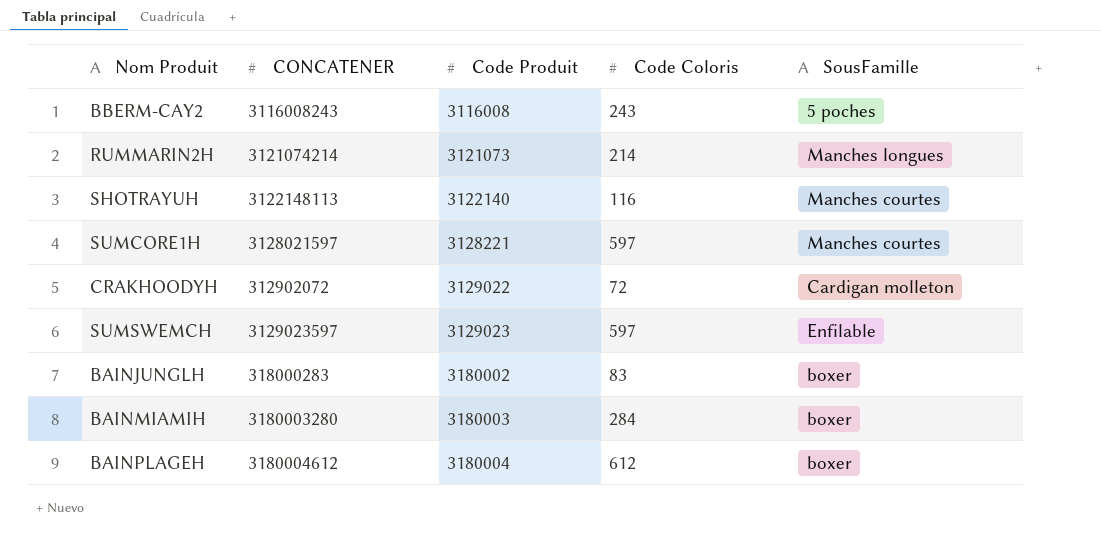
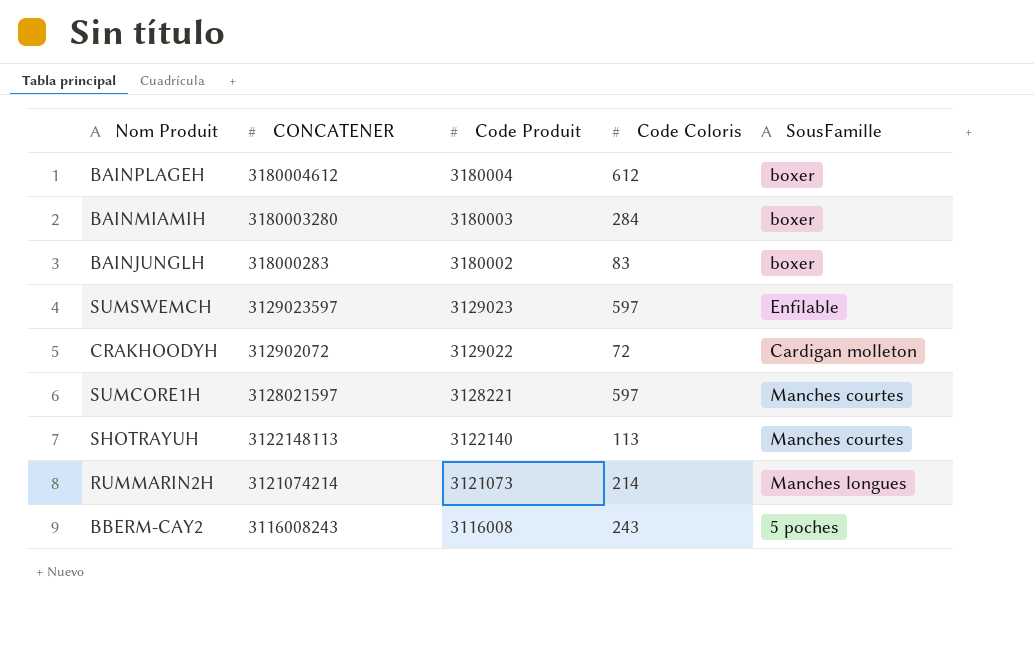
row order: Code Produit ascending -> Code Produit descending
SHOTRAYUH | Code Coloris: 116 -> 113

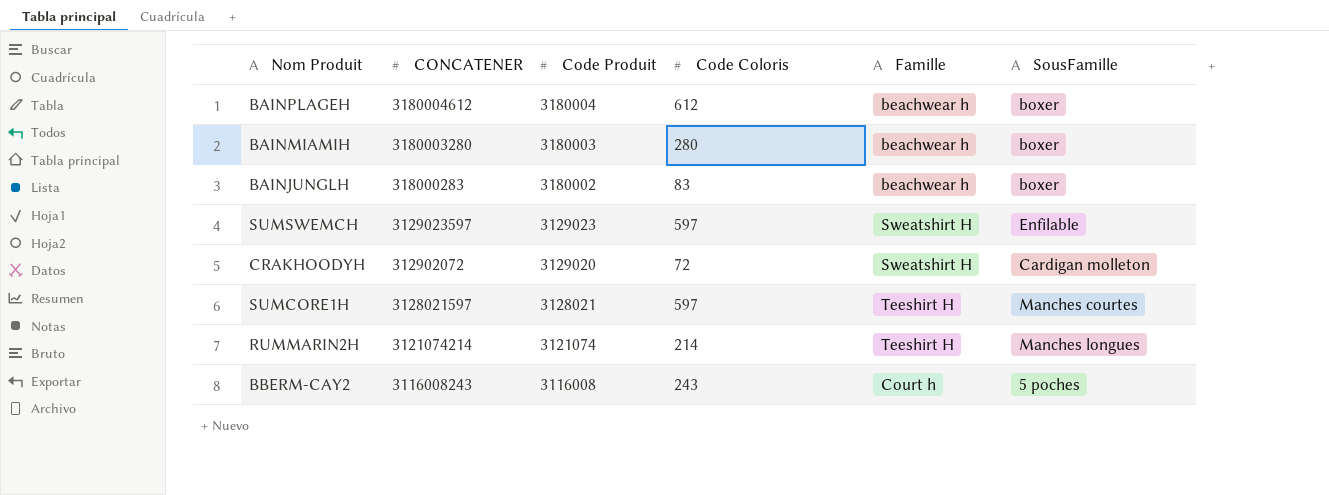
column Famille | position: none -> 5
row SHOTRAYUH: 3122148113 | 3122140 | 113 | Manches courtes -> none
BAINMIAMIH | Code Coloris: 284 -> 280
CRAKHOODYH | Code Produit: 3129022 -> 3129020
SUMCORE1H | Code Produit: 3128221 -> 3128021
RUMMARIN2H | Code Produit: 3121073 -> 3121074

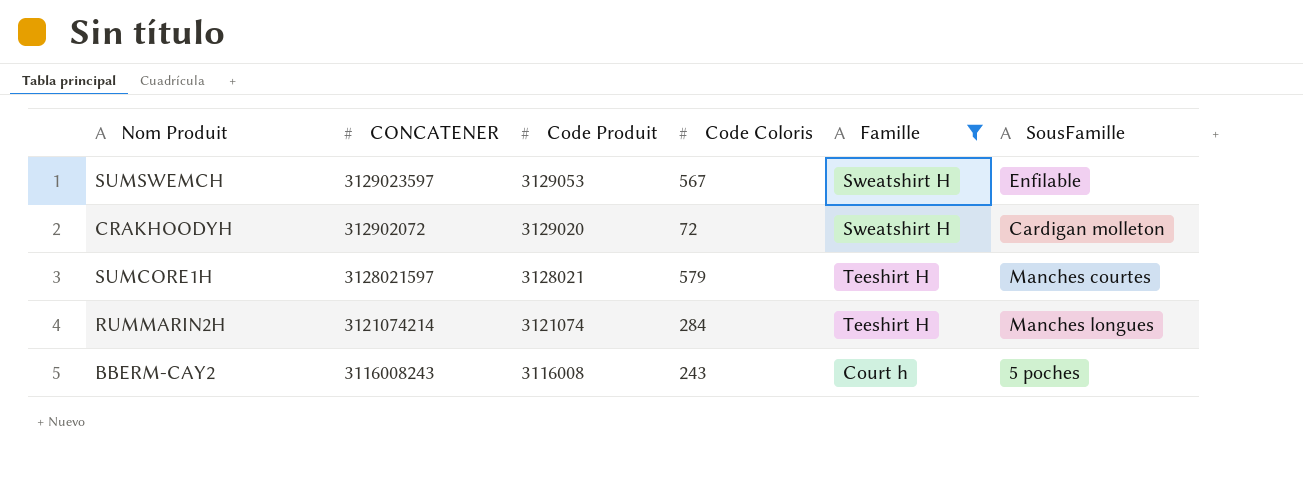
filter: none -> Famille != beachwear h
SUMSWEMCH | Code Produit: 3129023 -> 3129053
SUMSWEMCH | Code Coloris: 597 -> 567
SUMCORE1H | Code Coloris: 597 -> 579
RUMMARIN2H | Code Coloris: 214 -> 284

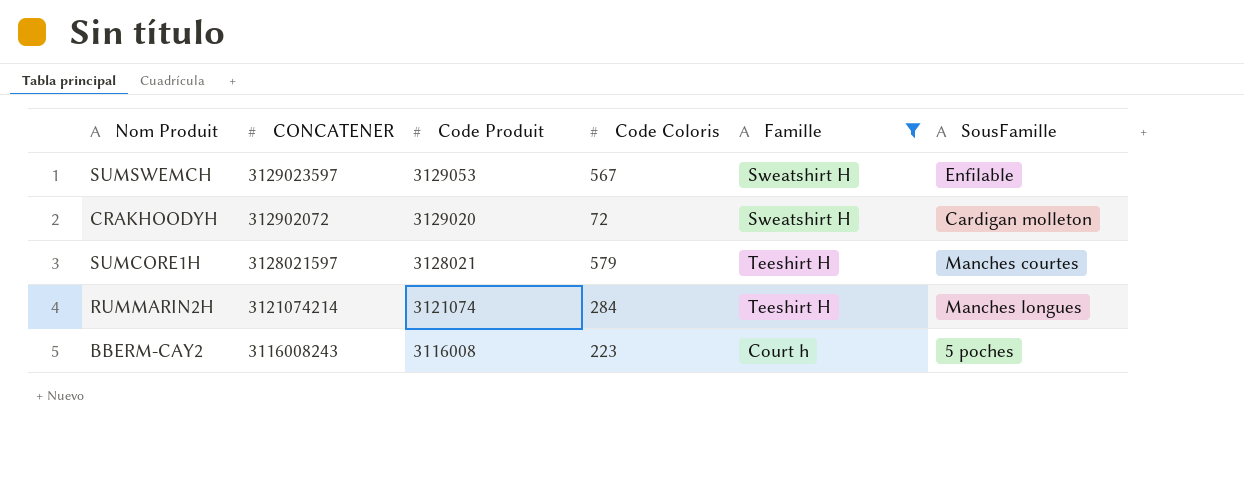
BBERM-CAY2 | Code Coloris: 243 -> 223

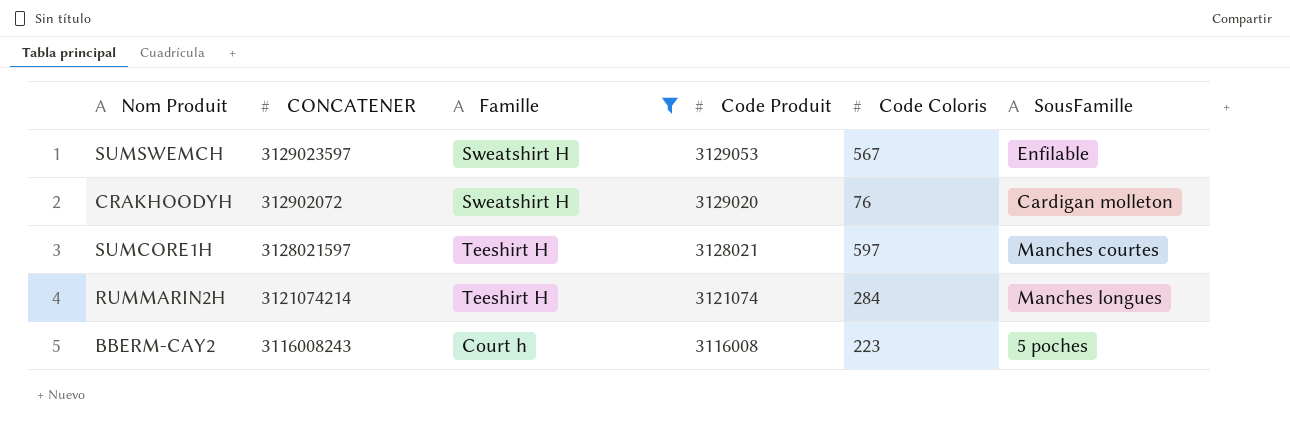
column Famille | position: 5 -> 3
CRAKHOODYH | Code Coloris: 72 -> 76
SUMCORE1H | Code Coloris: 579 -> 597

